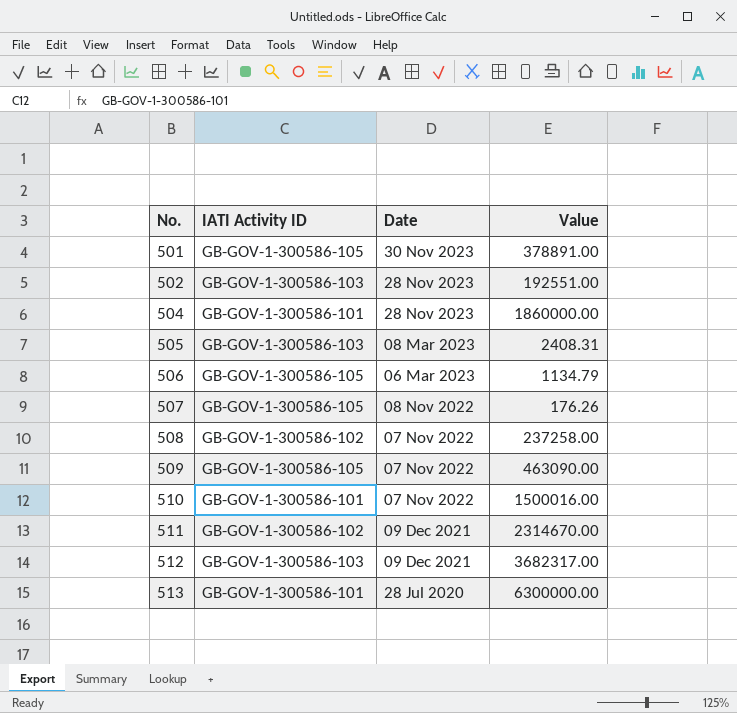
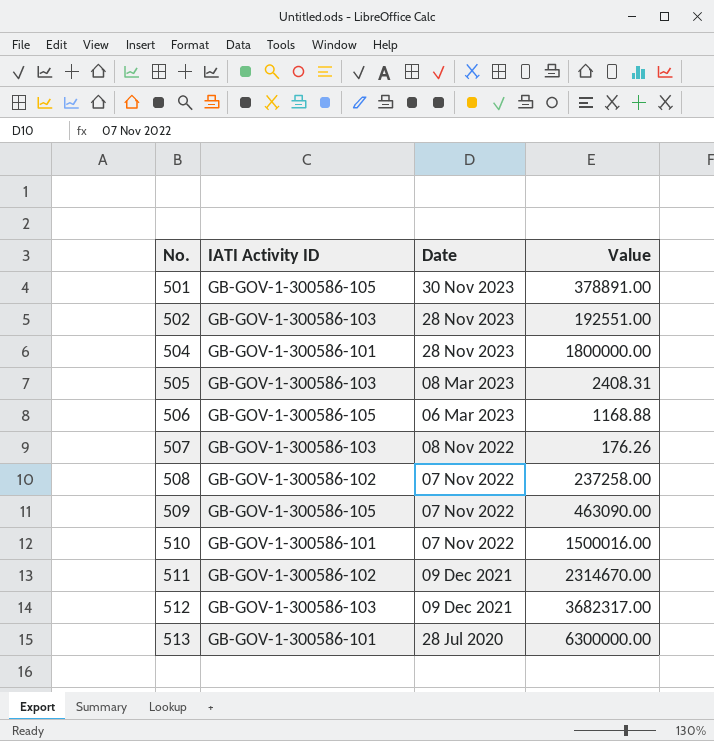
504 | Value: 1860000.00 -> 1800000.00
506 | Value: 1134.79 -> 1168.88
507 | IATI Activity ID: GB-GOV-1-300586-105 -> GB-GOV-1-300586-103

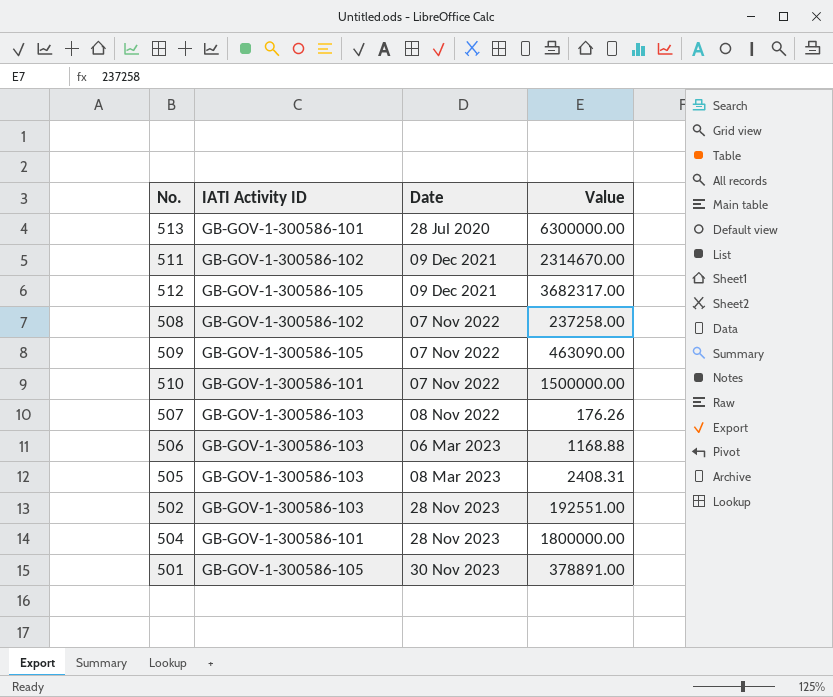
row order: No. ascending -> Date ascending
512 | IATI Activity ID: GB-GOV-1-300586-103 -> GB-GOV-1-300586-105
510 | Value: 1500016.00 -> 1500000.00
506 | IATI Activity ID: GB-GOV-1-300586-105 -> GB-GOV-1-300586-103

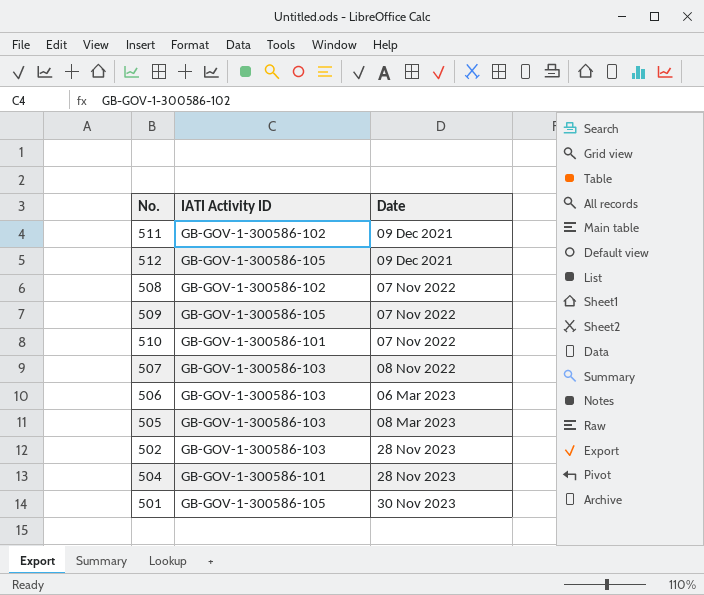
column Value | position: 4 -> none
row 513: GB-GOV-1-300586-101 | 28 Jul 2020 | 6300000.00 -> none

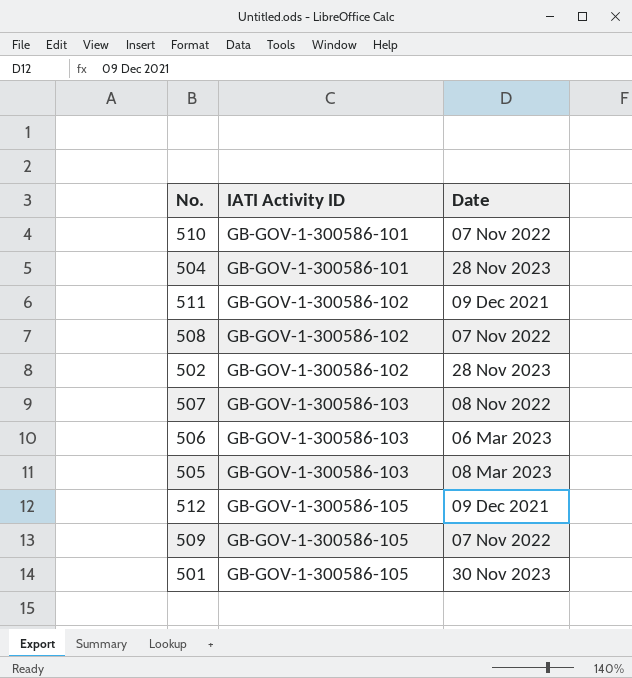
row order: Date ascending -> IATI Activity ID ascending
502 | IATI Activity ID: GB-GOV-1-300586-103 -> GB-GOV-1-300586-102

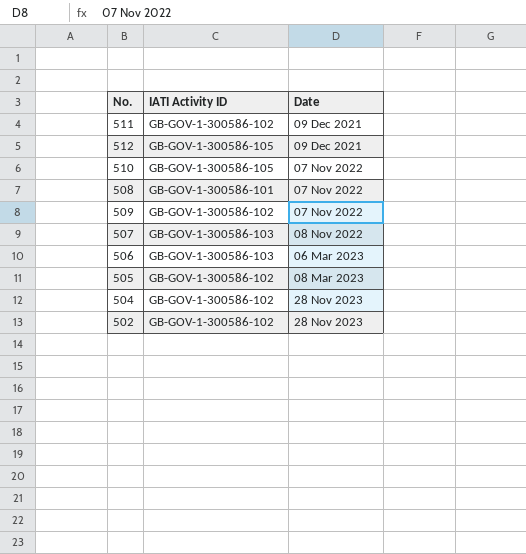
row order: IATI Activity ID ascending -> Date ascending
row 501: GB-GOV-1-300586-105 | 30 Nov 2023 -> none
510 | IATI Activity ID: GB-GOV-1-300586-101 -> GB-GOV-1-300586-105
508 | IATI Activity ID: GB-GOV-1-300586-102 -> GB-GOV-1-300586-101
509 | IATI Activity ID: GB-GOV-1-300586-105 -> GB-GOV-1-300586-102
505 | IATI Activity ID: GB-GOV-1-300586-103 -> GB-GOV-1-300586-102
504 | IATI Activity ID: GB-GOV-1-300586-101 -> GB-GOV-1-300586-102

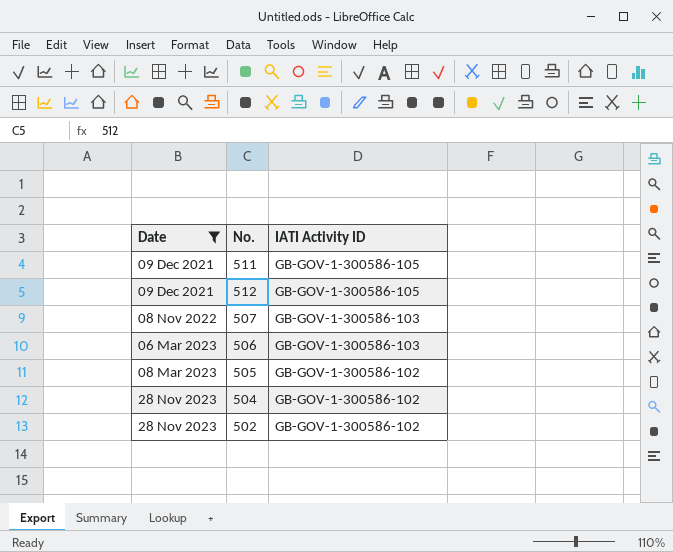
filter: none -> Date != 07 Nov 2022
column Date | position: 3 -> 1
511 | IATI Activity ID: GB-GOV-1-300586-102 -> GB-GOV-1-300586-105

